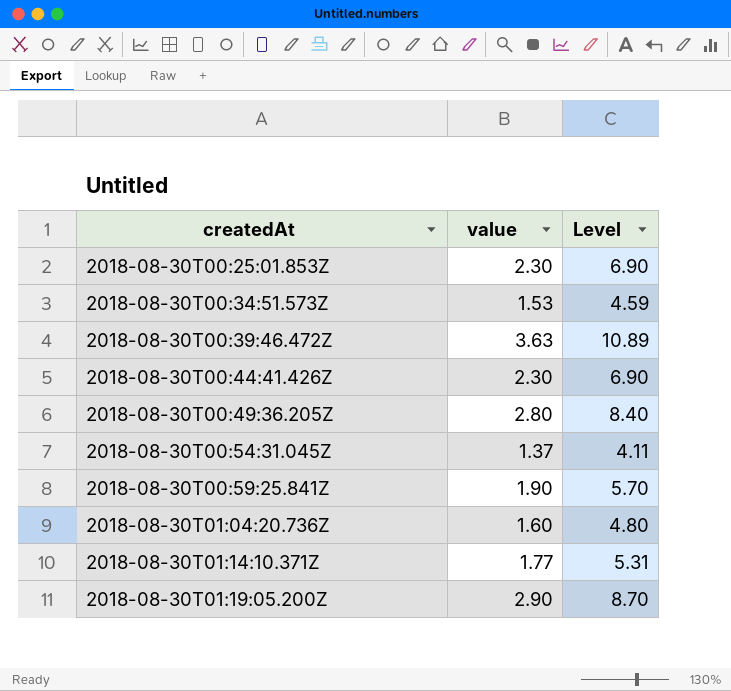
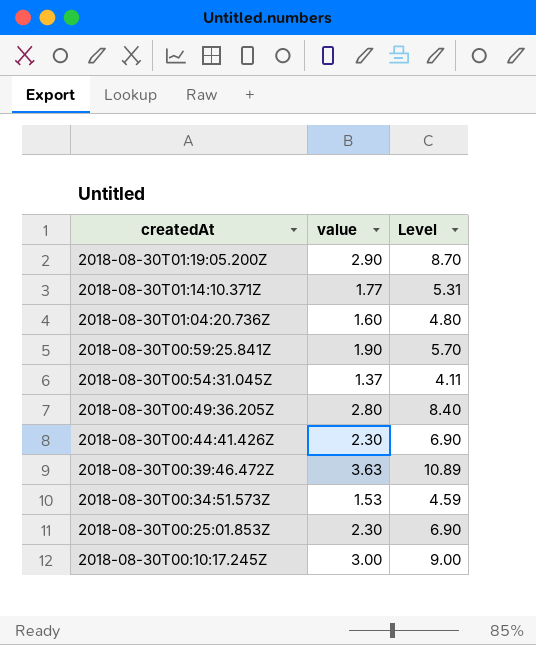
row order: createdAt ascending -> createdAt descending
row 2018-08-30T00:10:17.245Z: none -> 3.00 | 9.00

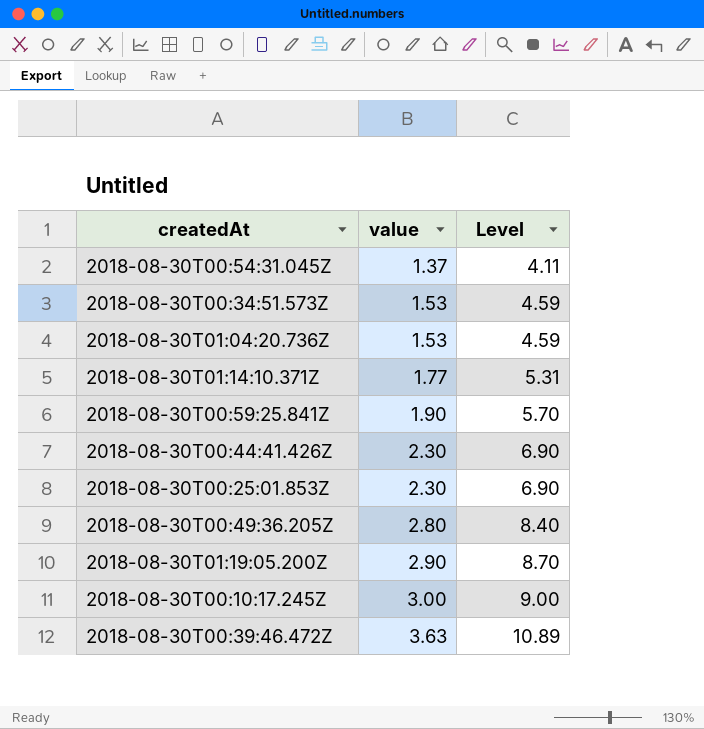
row order: createdAt descending -> value ascending
2018-08-30T01:04:20.736Z | value: 1.60 -> 1.53
2018-08-30T01:04:20.736Z | Level: 4.80 -> 4.59

